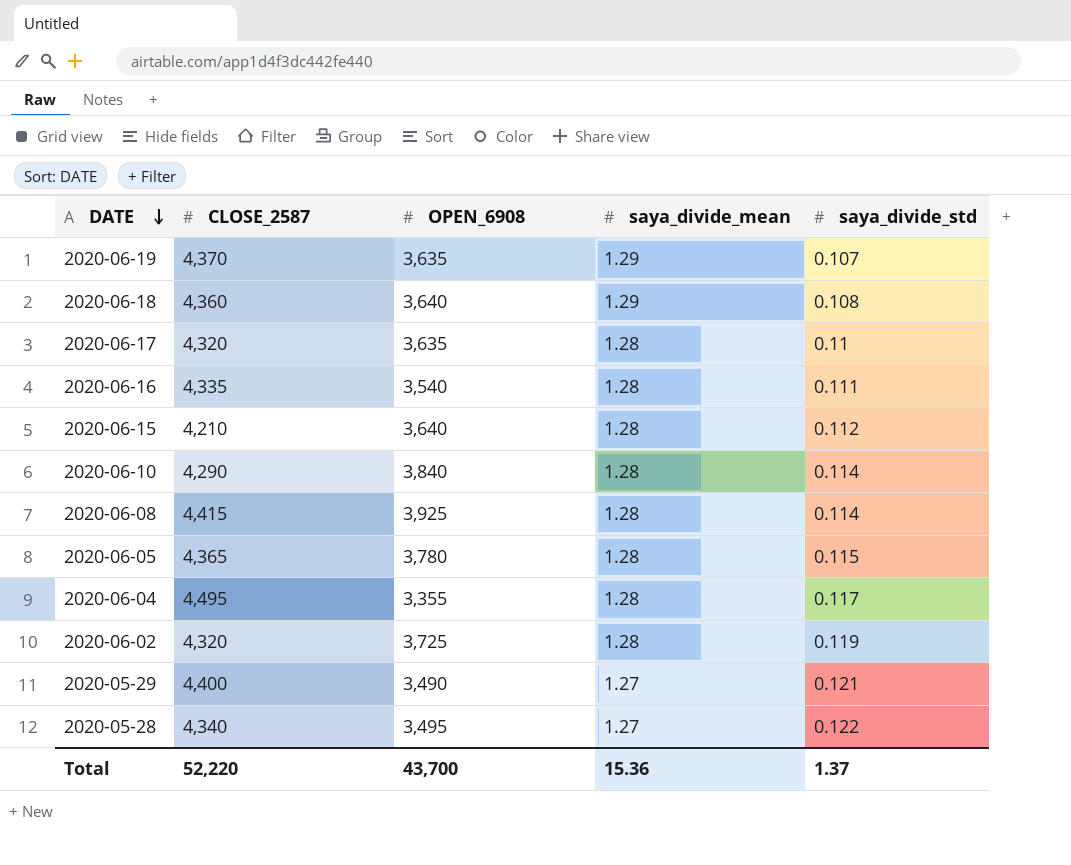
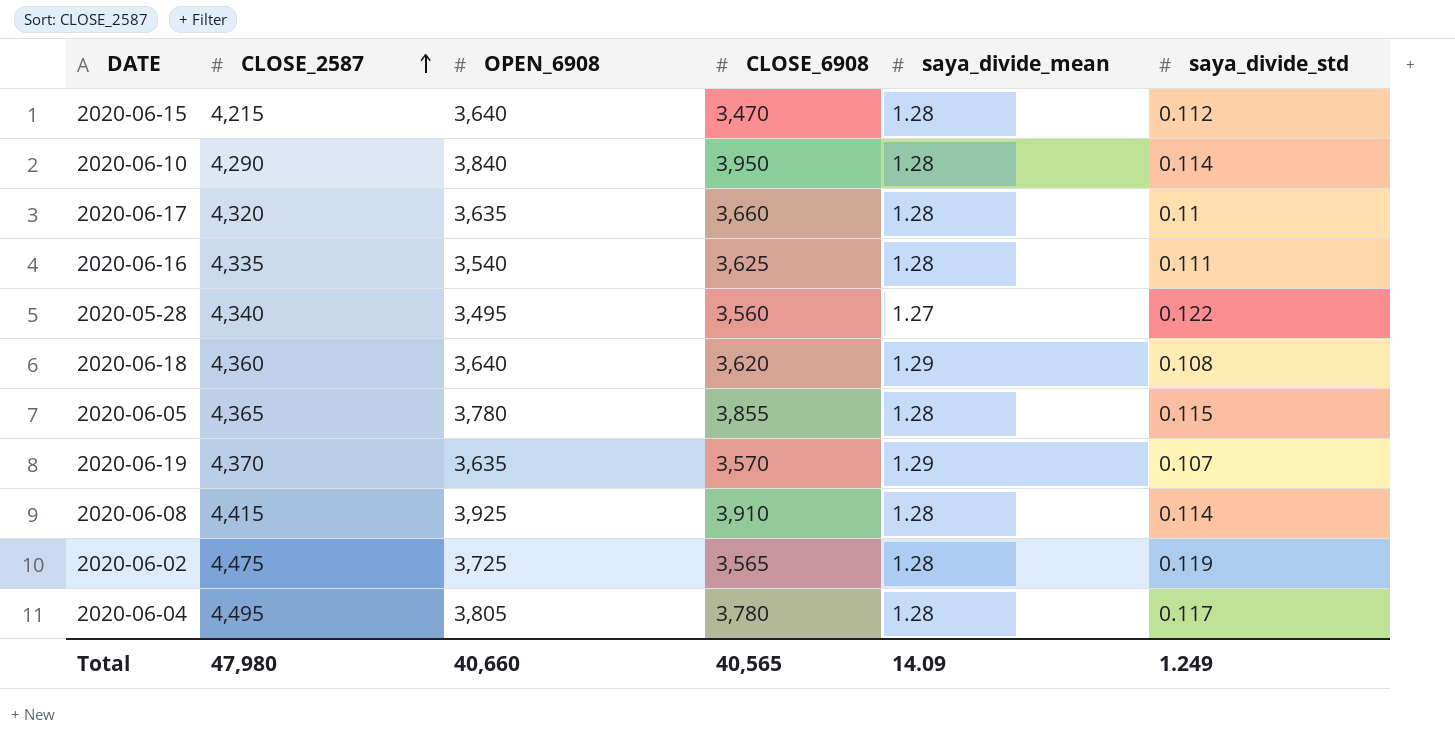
row order: DATE descending -> CLOSE_2587 ascending
column CLOSE_6908 | position: none -> 4
row 2020-05-29: 4,400 | 3,490 | 1.27 | 0.121 -> none
2020-06-15 | CLOSE_2587: 4,210 -> 4,215
2020-06-02 | CLOSE_2587: 4,320 -> 4,475
2020-06-04 | OPEN_6908: 3,355 -> 3,805
Total | CLOSE_2587: 52,220 -> 47,980
Total | OPEN_6908: 43,700 -> 40,660
Total | saya_divide_mean: 15.36 -> 14.09
Total | saya_divide_std: 1.37 -> 1.249

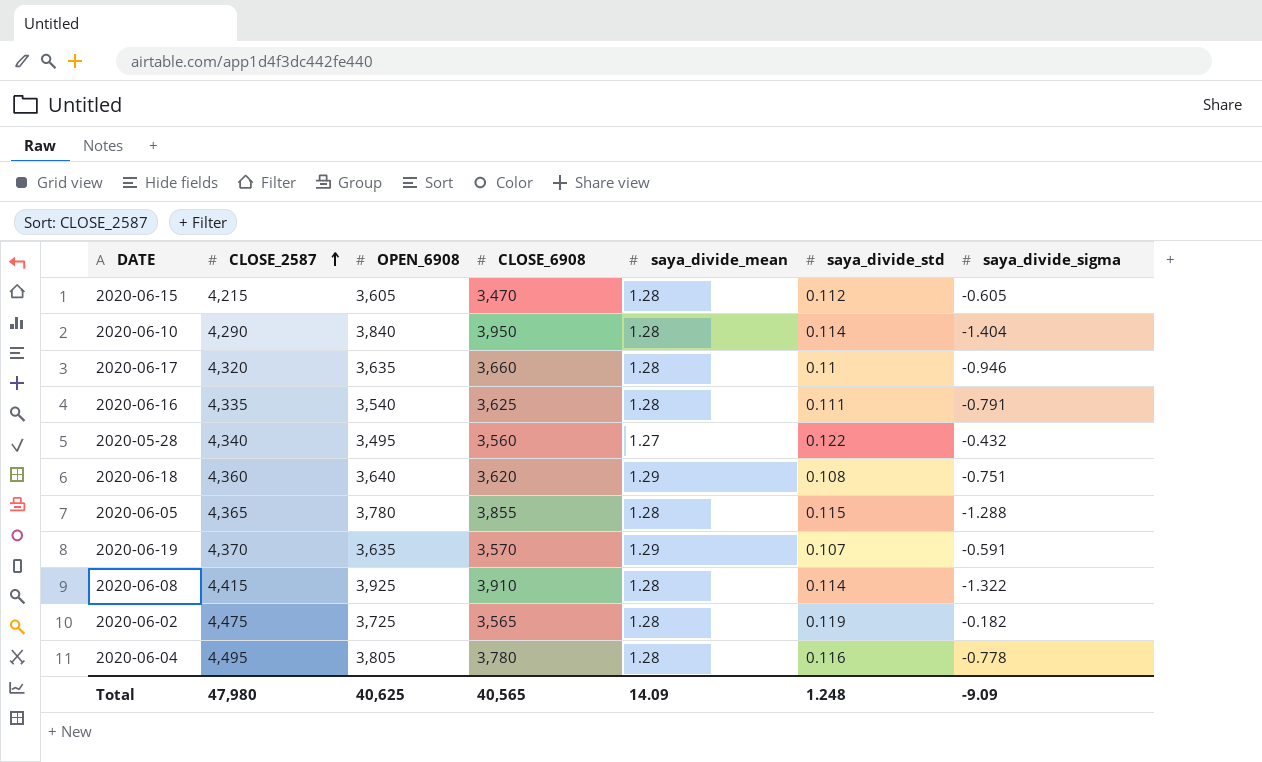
column saya_divide_sigma | position: none -> 7
2020-06-15 | OPEN_6908: 3,640 -> 3,605
2020-06-04 | saya_divide_std: 0.117 -> 0.116
Total | OPEN_6908: 40,660 -> 40,625
Total | saya_divide_std: 1.249 -> 1.248

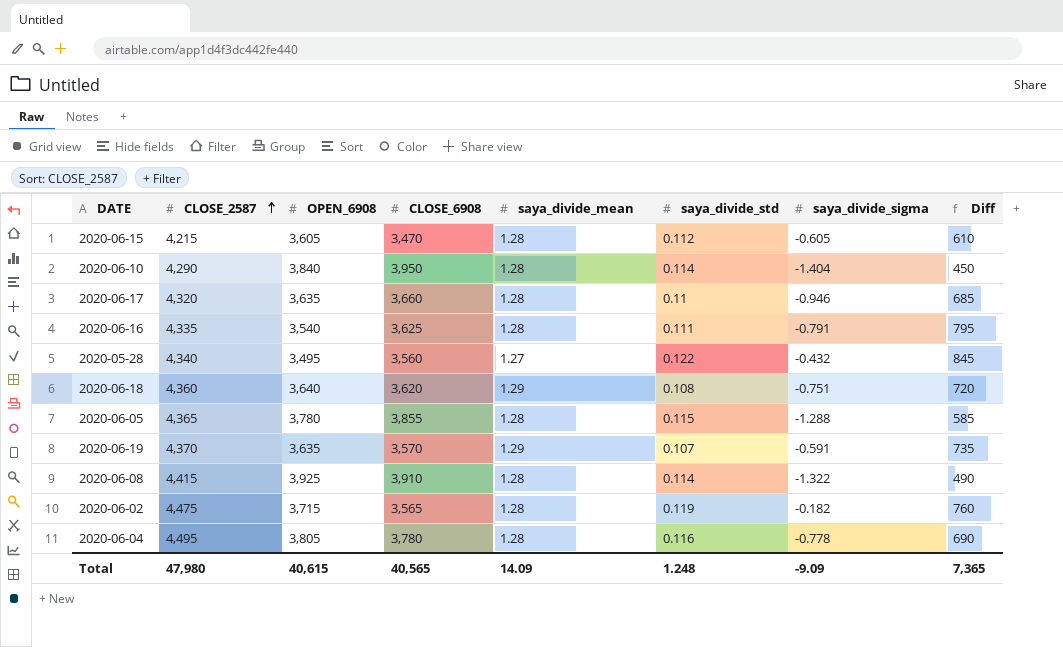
column Diff | formula: none -> [CLOSE_2587] - [OPEN_6908]
2020-06-02 | OPEN_6908: 3,725 -> 3,715
Total | OPEN_6908: 40,625 -> 40,615

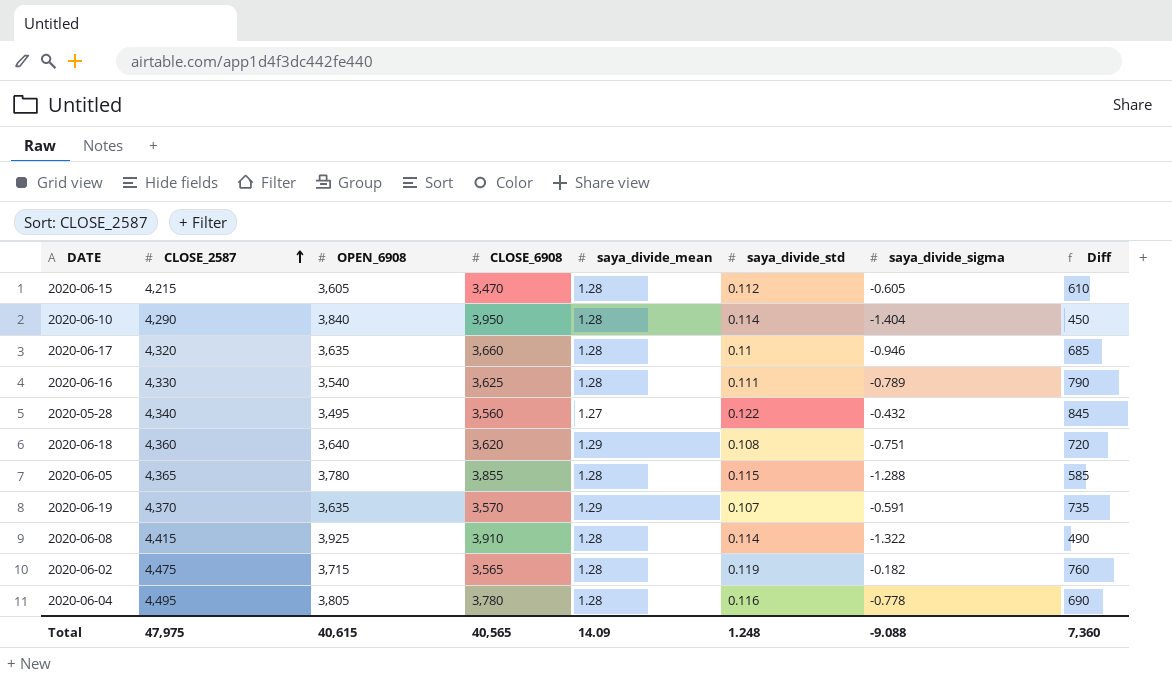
2020-06-16 | CLOSE_2587: 4,335 -> 4,330
2020-06-16 | saya_divide_sigma: -0.791 -> -0.789
2020-06-16 | Diff: 795 -> 790
Total | CLOSE_2587: 47,980 -> 47,975
Total | saya_divide_sigma: -9.09 -> -9.088
Total | Diff: 7,365 -> 7,360

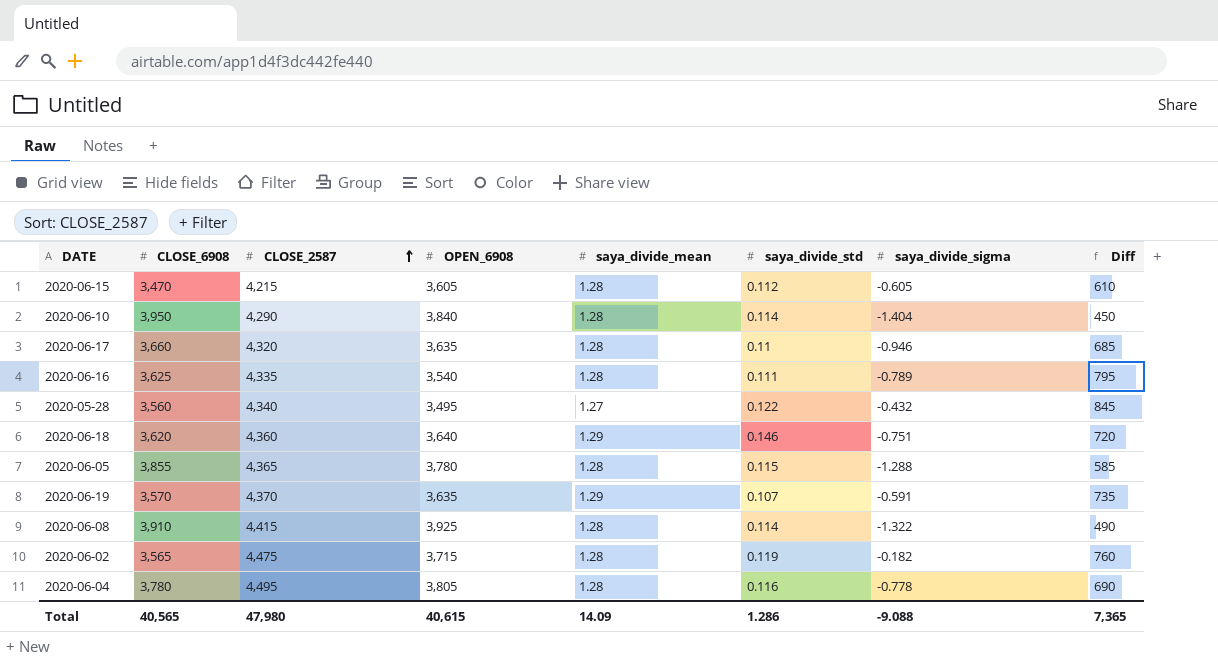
column CLOSE_6908 | position: 4 -> 2
2020-06-16 | CLOSE_2587: 4,330 -> 4,335
2020-06-16 | Diff: 790 -> 795
2020-06-18 | saya_divide_std: 0.108 -> 0.146
Total | CLOSE_2587: 47,975 -> 47,980
Total | saya_divide_std: 1.248 -> 1.286
Total | Diff: 7,360 -> 7,365

